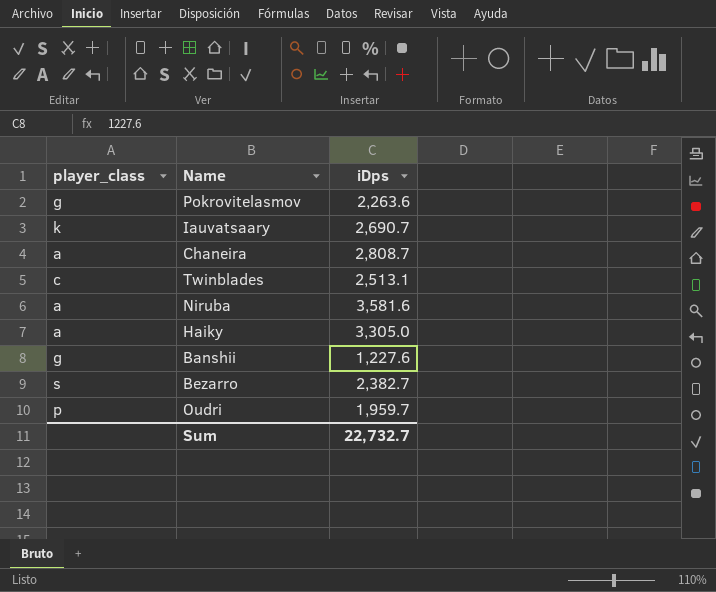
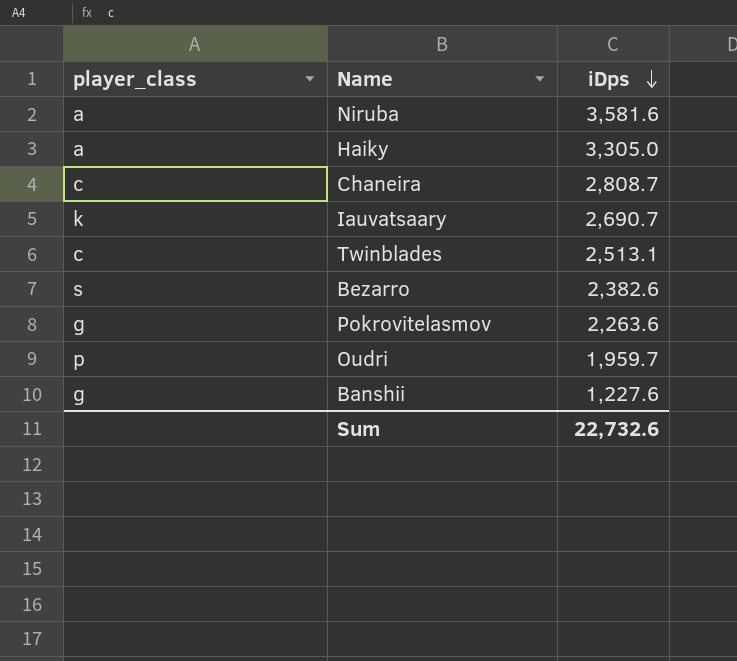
row order: none -> iDps descending
Chaneira | player_class: a -> c
Bezarro | iDps: 2,382.7 -> 2,382.6
Sum | iDps: 22,732.7 -> 22,732.6

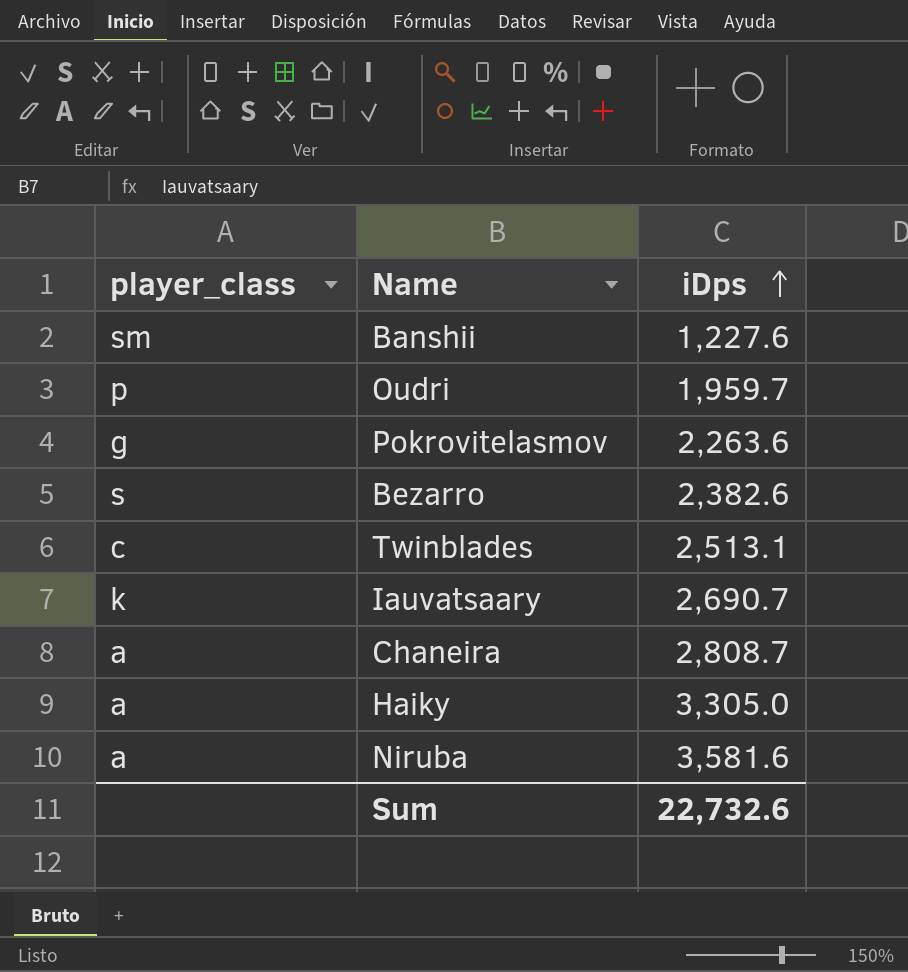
row order: iDps descending -> iDps ascending
Banshii | player_class: g -> sm
Chaneira | player_class: c -> a

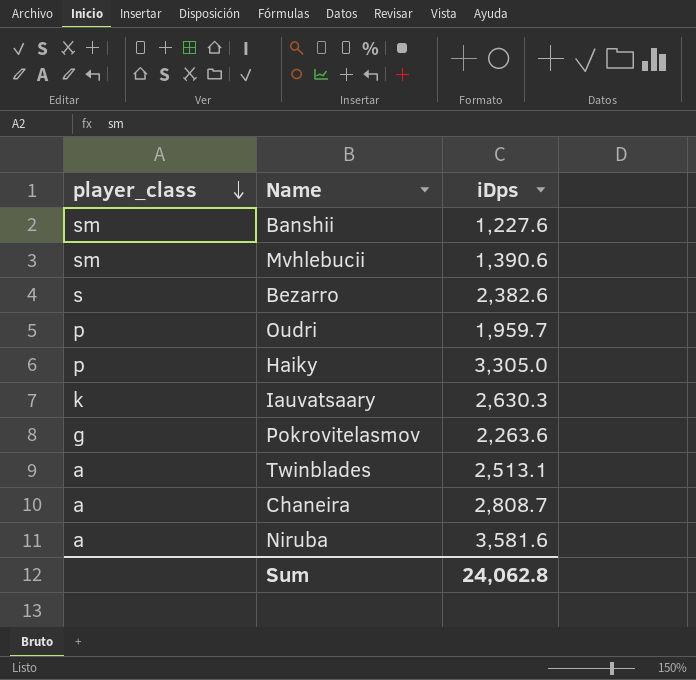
row order: iDps ascending -> player_class descending
row Mvhlebucii: none -> sm | 1,390.6
Haiky | player_class: a -> p
Iauvatsaary | iDps: 2,690.7 -> 2,630.3
Twinblades | player_class: c -> a
Sum | iDps: 22,732.6 -> 24,062.8

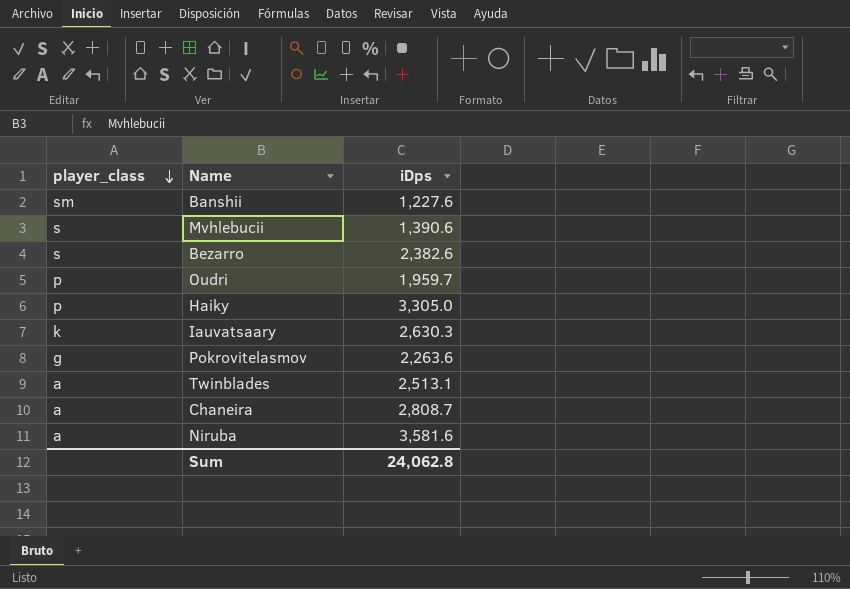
Mvhlebucii | player_class: sm -> s

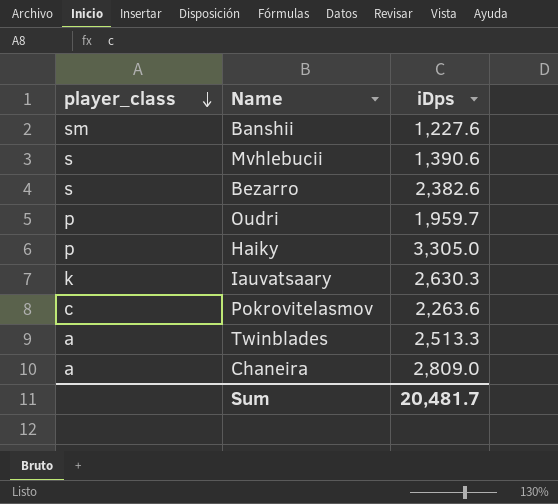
row Niruba: a | 3,581.6 -> none
Pokrovitelasmov | player_class: g -> c
Twinblades | iDps: 2,513.1 -> 2,513.3
Chaneira | iDps: 2,808.7 -> 2,809.0
Sum | iDps: 24,062.8 -> 20,481.7

